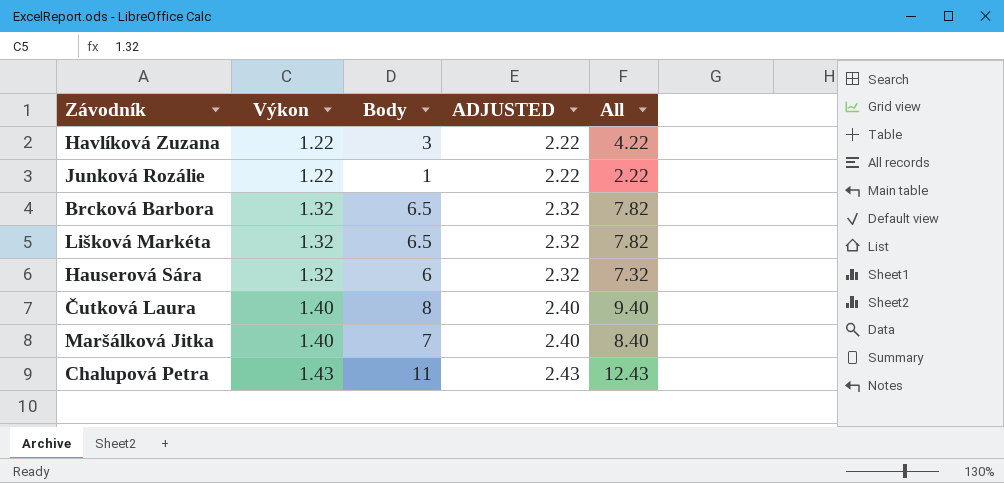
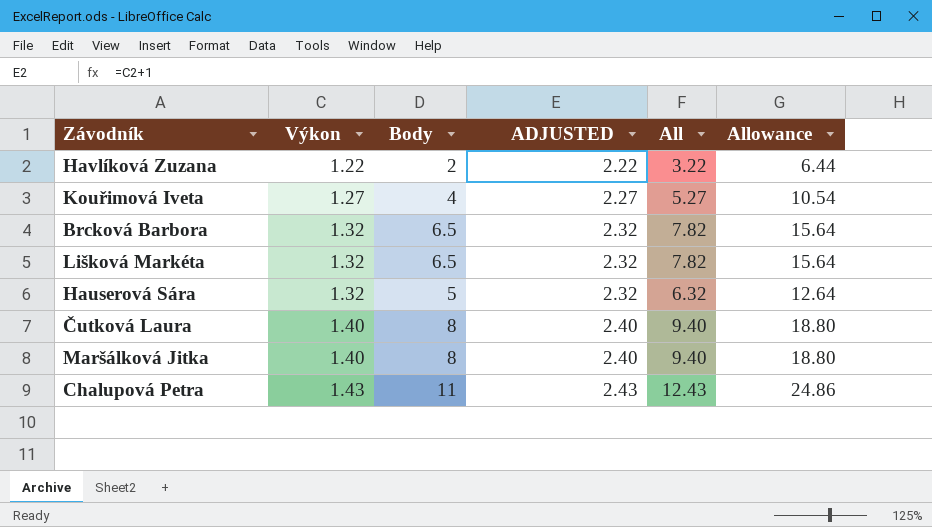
column Allowance | formula: none -> [All] * 2
row Junková Rozálie: 1.22 | 1 | 2.22 | 2.22 -> none
Havlíková Zuzana | Body: 3 -> 2
Havlíková Zuzana | All: 4.22 -> 3.22
row Kouřimová Iveta: none -> 1.27 | 4 | 2.27 | 5.27 | 10.54
Hauserová Sára | Body: 6 -> 5
Hauserová Sára | All: 7.32 -> 6.32
Maršálková Jitka | Body: 7 -> 8
Maršálková Jitka | All: 8.40 -> 9.40

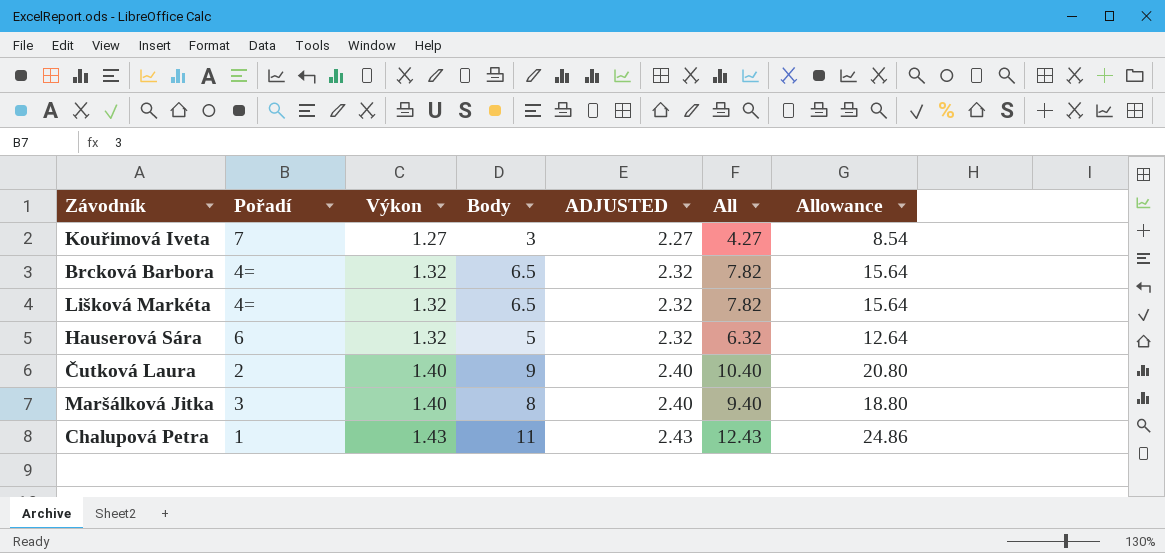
column Pořadí | position: none -> 2
row Havlíková Zuzana: 1.22 | 2 | 2.22 | 3.22 | 6.44 -> none
Kouřimová Iveta | Body: 4 -> 3
Kouřimová Iveta | All: 5.27 -> 4.27
Kouřimová Iveta | Allowance: 10.54 -> 8.54
Čutková Laura | Body: 8 -> 9
Čutková Laura | All: 9.40 -> 10.40
Čutková Laura | Allowance: 18.80 -> 20.80

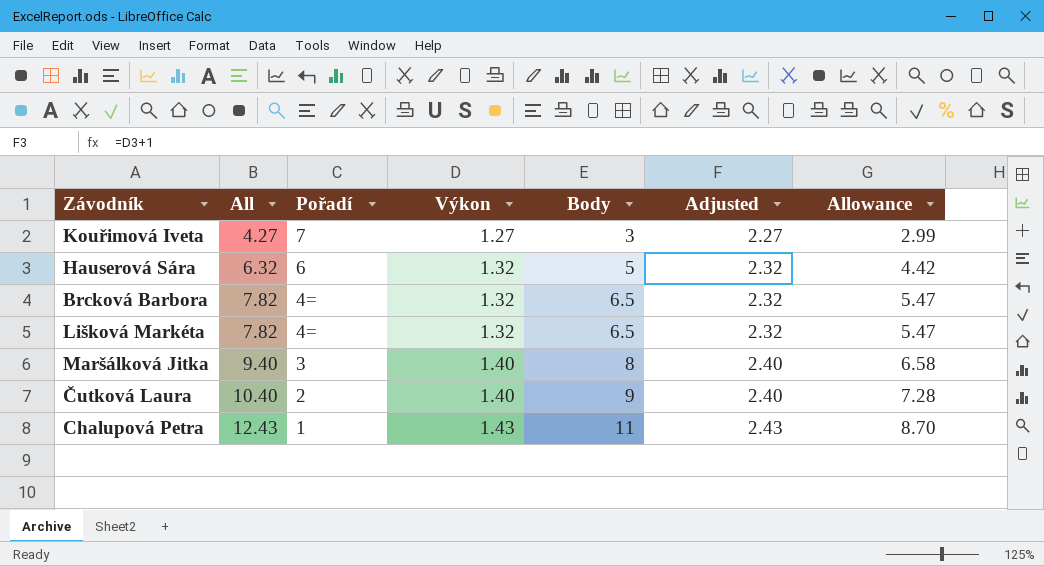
row order: Výkon ascending -> All ascending
column All | position: 6 -> 2
column name: ADJUSTED -> Adjusted
column Allowance | formula: [All] * 2 -> [All] * 0.7

